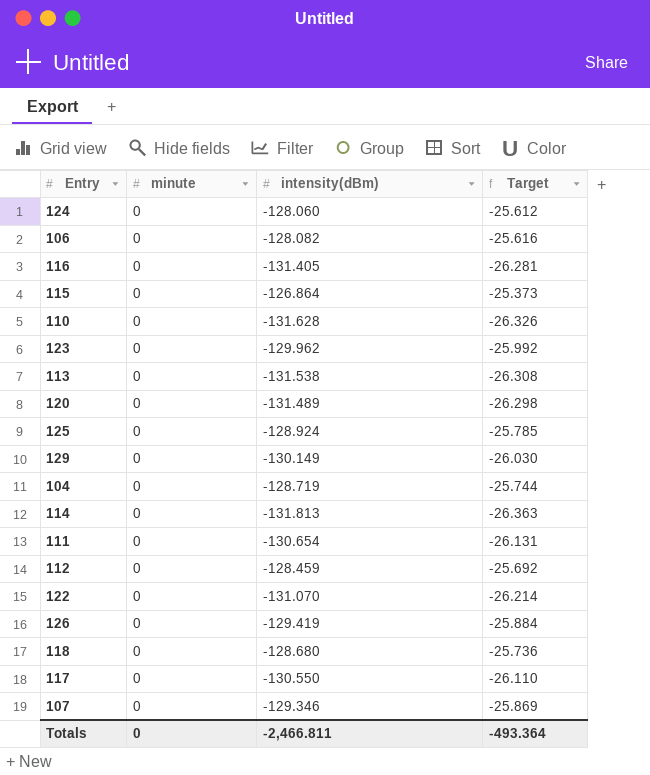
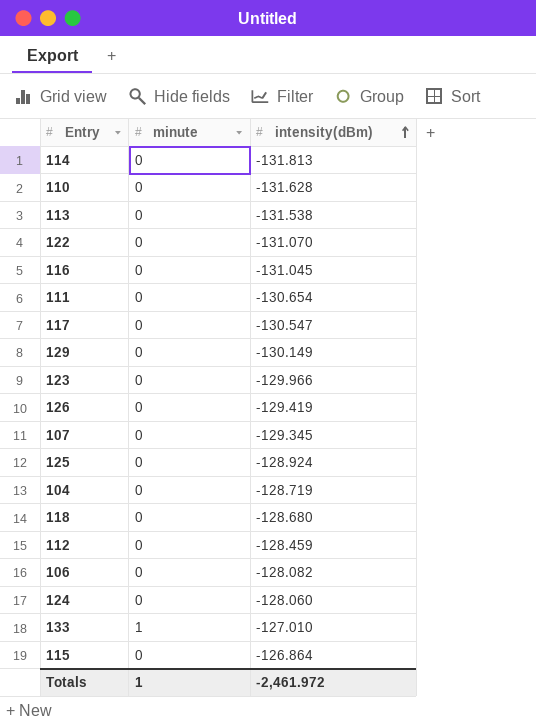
row order: none -> intensity(dBm) ascending
column Target | formula: [intensity(dBm)] * 0.2 -> none
row 120: 0 | -131.489 | -26.298 -> none
116 | intensity(dBm): -131.405 -> -131.045
117 | intensity(dBm): -130.550 -> -130.547
123 | intensity(dBm): -129.962 -> -129.966
107 | intensity(dBm): -129.346 -> -129.345
row 133: none -> 1 | -127.010
Totals | minute: 0 -> 1
Totals | intensity(dBm): -2,466.811 -> -2,461.972

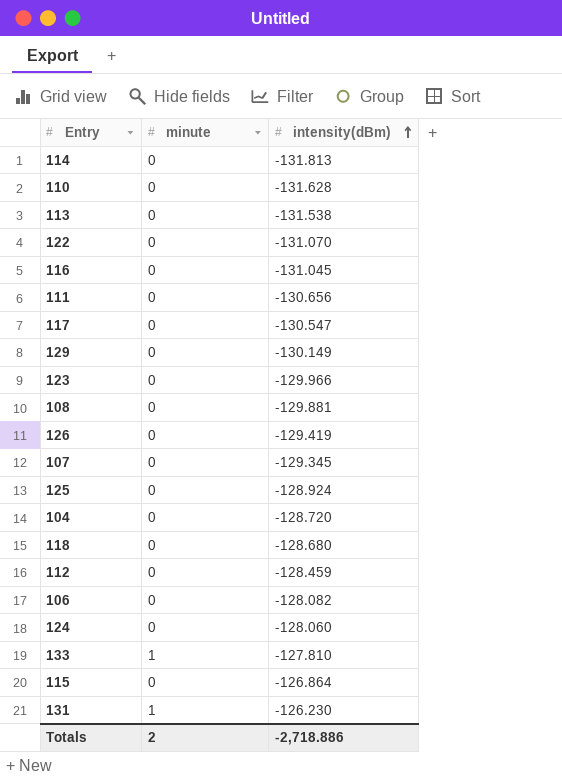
111 | intensity(dBm): -130.654 -> -130.656
row 108: none -> 0 | -129.881
104 | intensity(dBm): -128.719 -> -128.720
133 | intensity(dBm): -127.010 -> -127.810
row 131: none -> 1 | -126.230
Totals | minute: 1 -> 2
Totals | intensity(dBm): -2,461.972 -> -2,718.886

